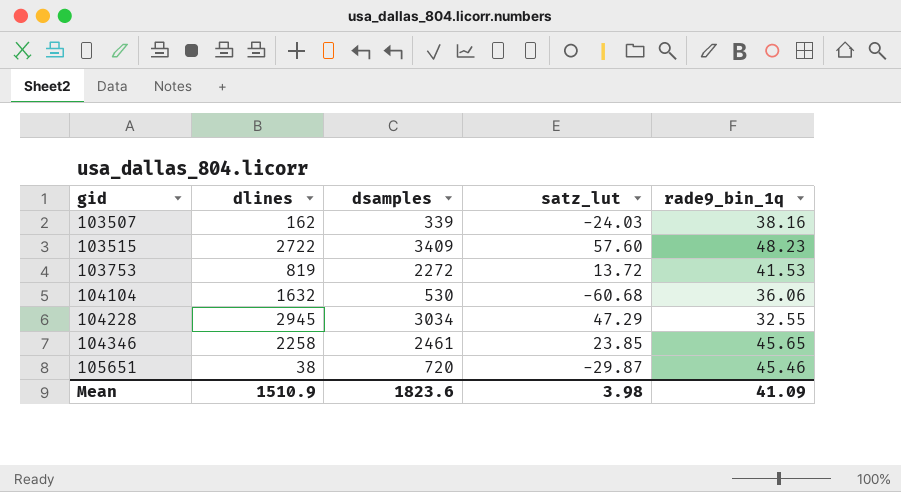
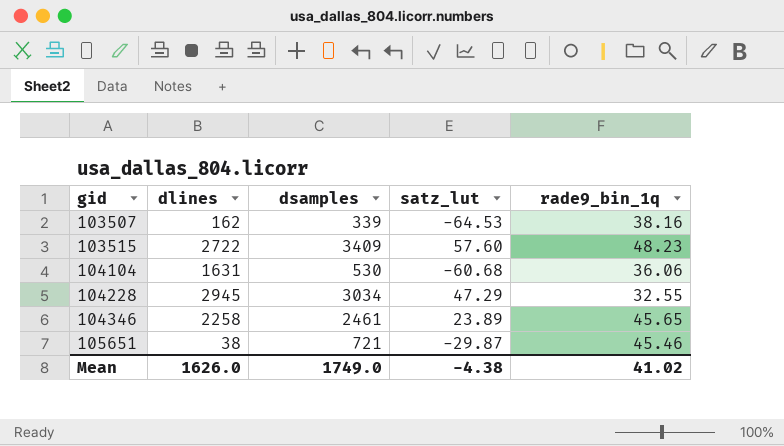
row 103753: 819 | 2272 | 13.72 | 41.53 -> none
103507 | satz_lut: -24.03 -> -64.53
104104 | dlines: 1632 -> 1631
104346 | satz_lut: 23.85 -> 23.89
105651 | dsamples: 720 -> 721
Mean | dlines: 1510.9 -> 1626.0
Mean | dsamples: 1823.6 -> 1749.0
Mean | satz_lut: 3.98 -> -4.38
Mean | rade9_bin_1q: 41.09 -> 41.02

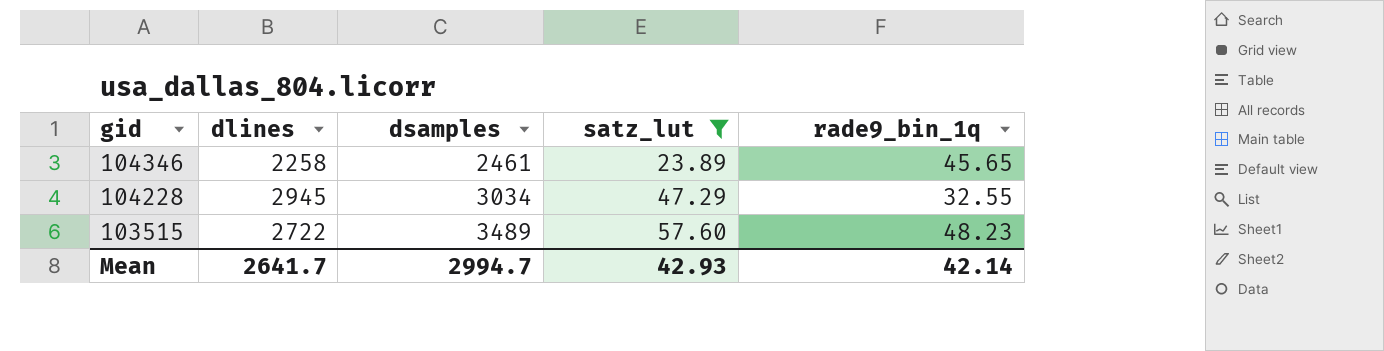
filter: none -> satz_lut >= 23.89
row order: gid ascending -> gid descending
103515 | dsamples: 3409 -> 3489
Mean | dlines: 1626.0 -> 2641.7
Mean | dsamples: 1749.0 -> 2994.7
Mean | satz_lut: -4.38 -> 42.93
Mean | rade9_bin_1q: 41.02 -> 42.14

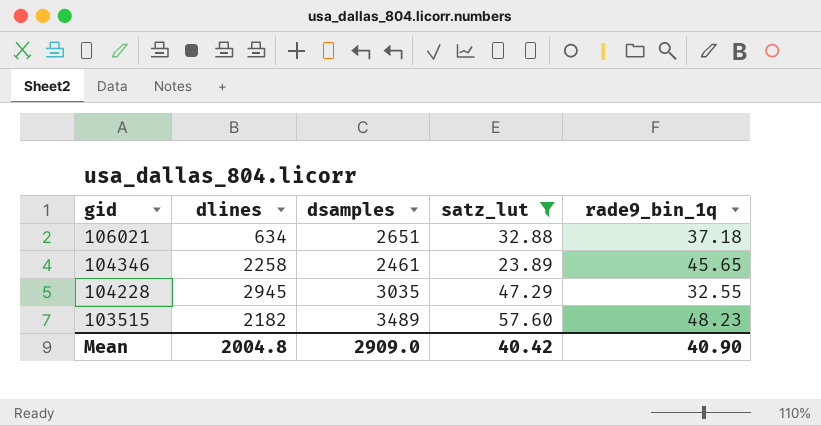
row 106021: none -> 634 | 2651 | 32.88 | 37.18
104228 | dsamples: 3034 -> 3035
103515 | dlines: 2722 -> 2182
Mean | dlines: 2641.7 -> 2004.8
Mean | dsamples: 2994.7 -> 2909.0
Mean | satz_lut: 42.93 -> 40.42
Mean | rade9_bin_1q: 42.14 -> 40.90

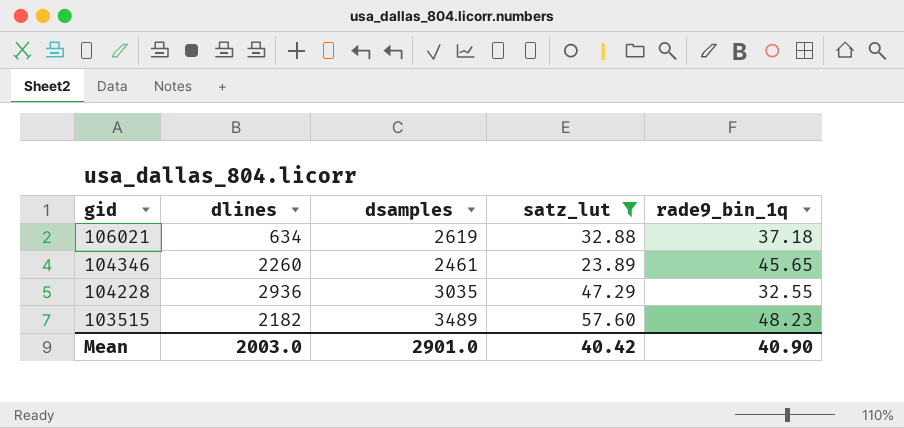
106021 | dsamples: 2651 -> 2619
104346 | dlines: 2258 -> 2260
104228 | dlines: 2945 -> 2936
Mean | dlines: 2004.8 -> 2003.0
Mean | dsamples: 2909.0 -> 2901.0

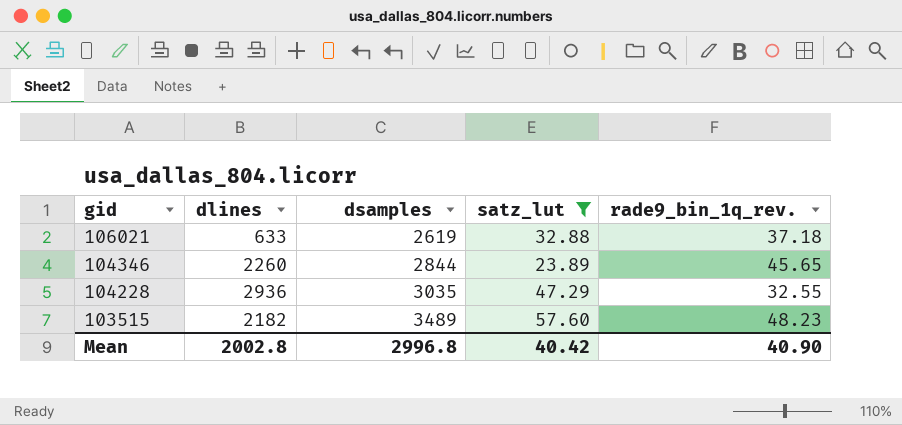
column name: rade9_bin_1q -> rade9_bin_1q_rev.
106021 | dlines: 634 -> 633
104346 | dsamples: 2461 -> 2844
Mean | dlines: 2003.0 -> 2002.8
Mean | dsamples: 2901.0 -> 2996.8

